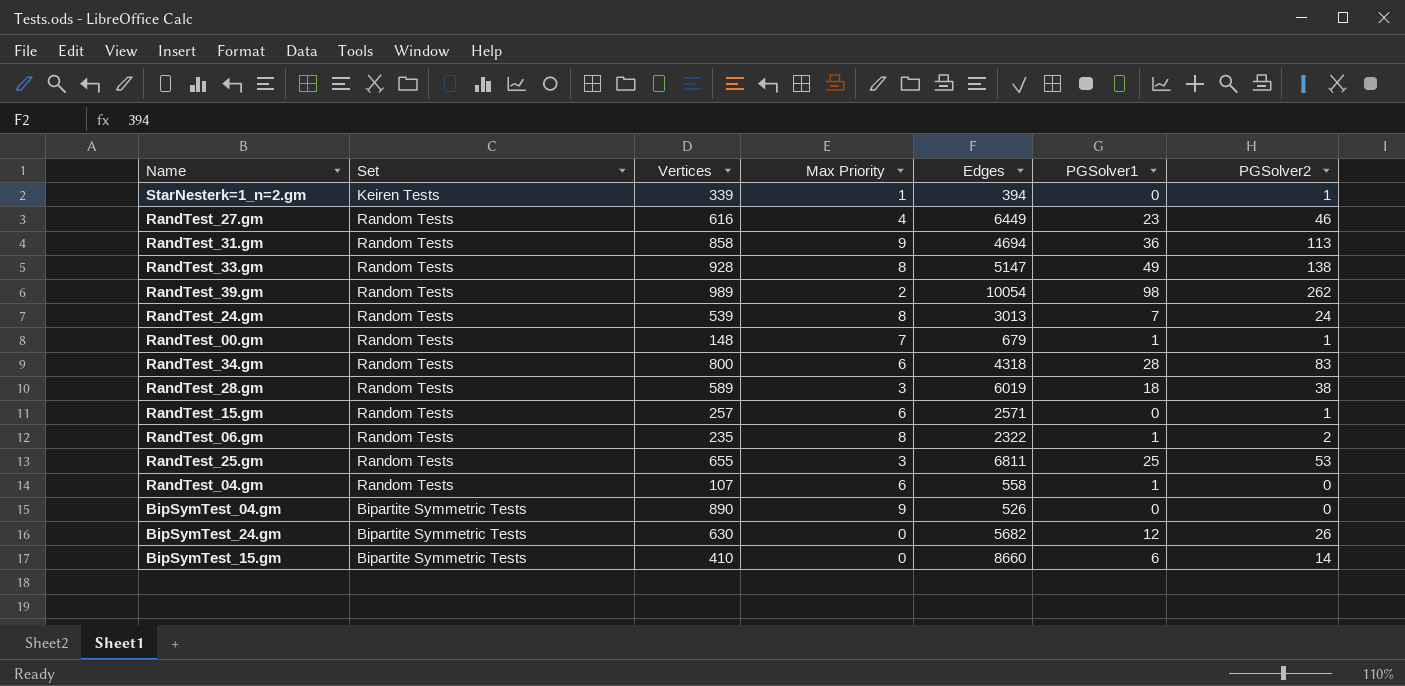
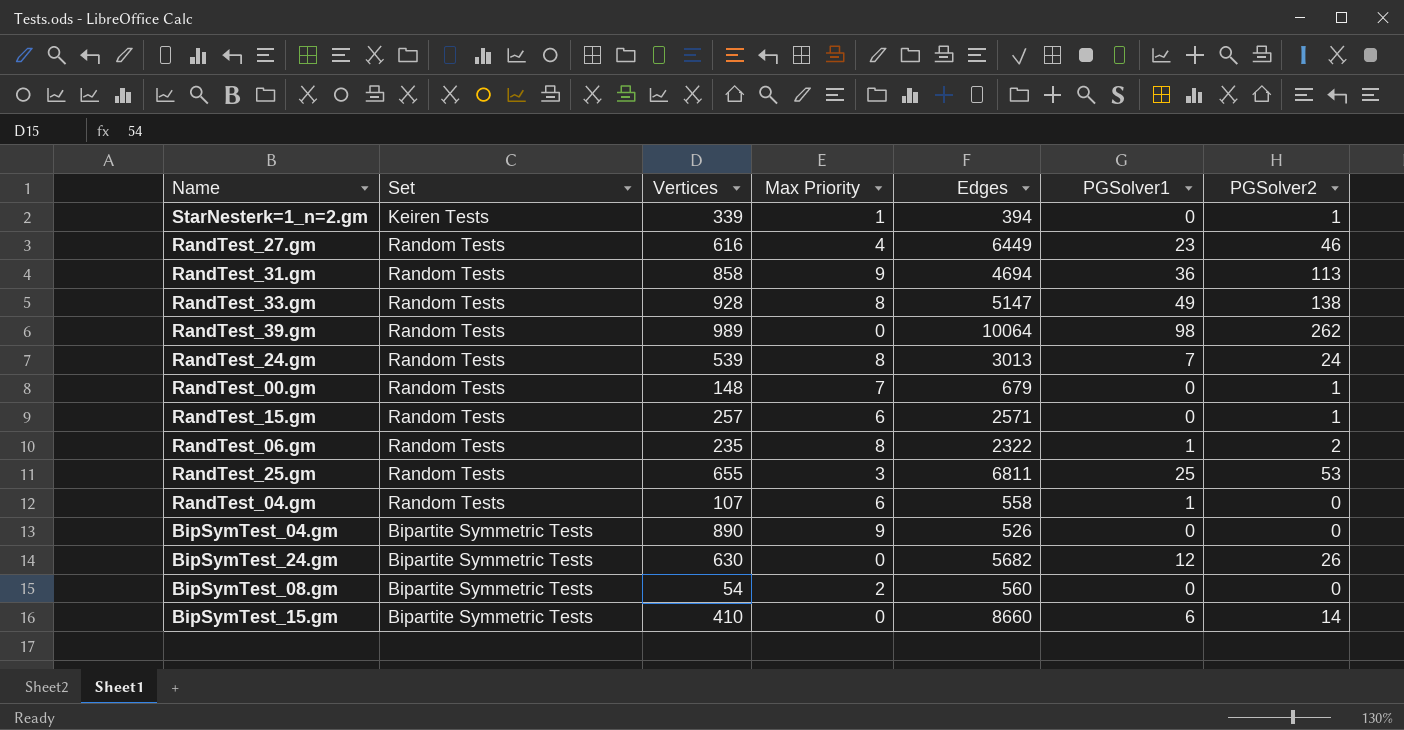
row RandTest_34.gm: Random Tests | 800 | 6 | 4318 | 28 | 83 -> none
row RandTest_28.gm: Random Tests | 589 | 3 | 6019 | 18 | 38 -> none
RandTest_39.gm | Max Priority: 2 -> 0
RandTest_39.gm | Edges: 10054 -> 10064
RandTest_00.gm | PGSolver1: 1 -> 0
row BipSymTest_08.gm: none -> Bipartite Symmetric Tests | 54 | 2 | 560 | 0 | 0

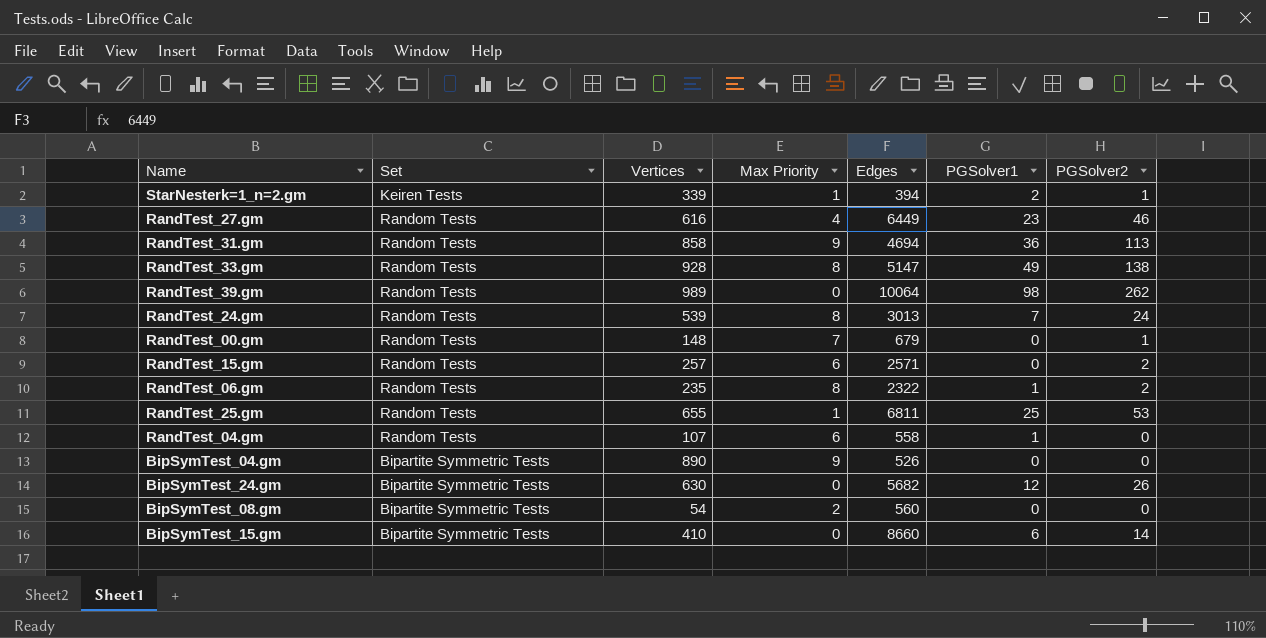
StarNesterk=1_n=2.gm | PGSolver1: 0 -> 2
RandTest_15.gm | PGSolver2: 1 -> 2
RandTest_25.gm | Max Priority: 3 -> 1

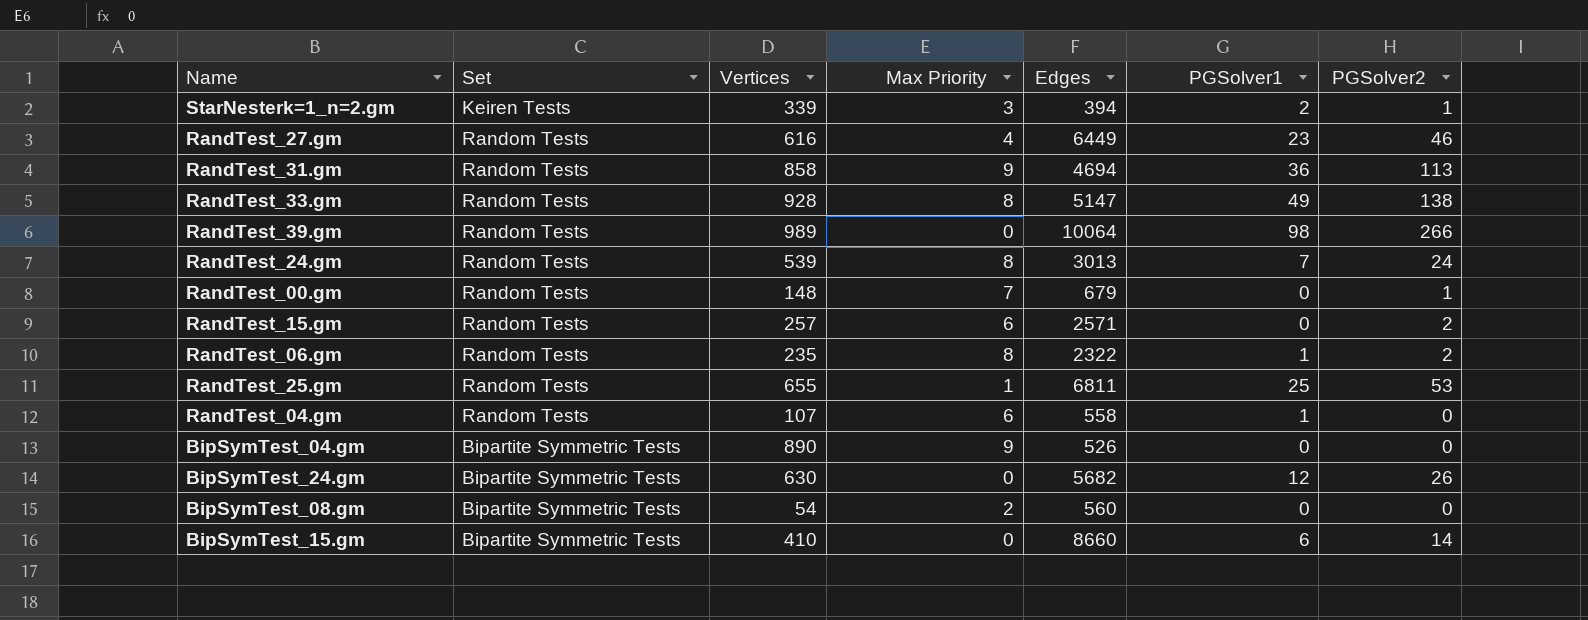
StarNesterk=1_n=2.gm | Max Priority: 1 -> 3
RandTest_39.gm | PGSolver2: 262 -> 266

